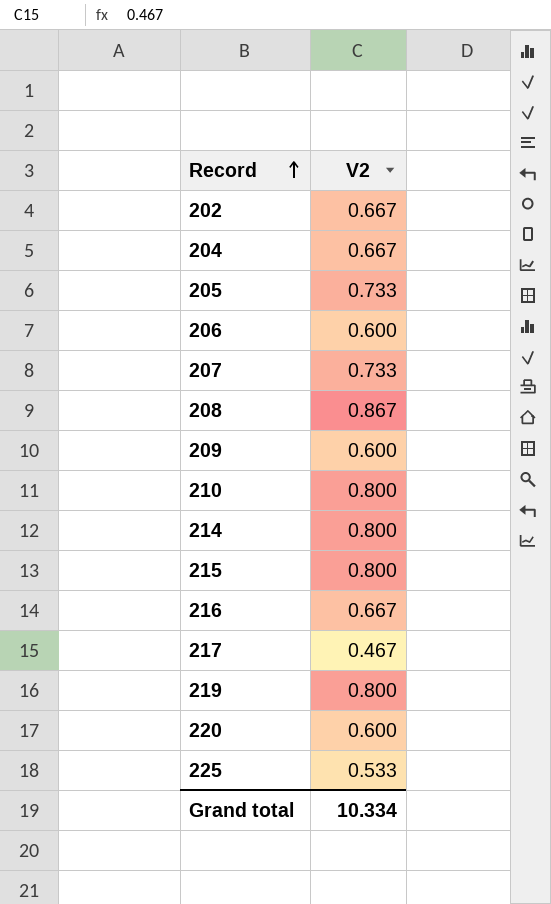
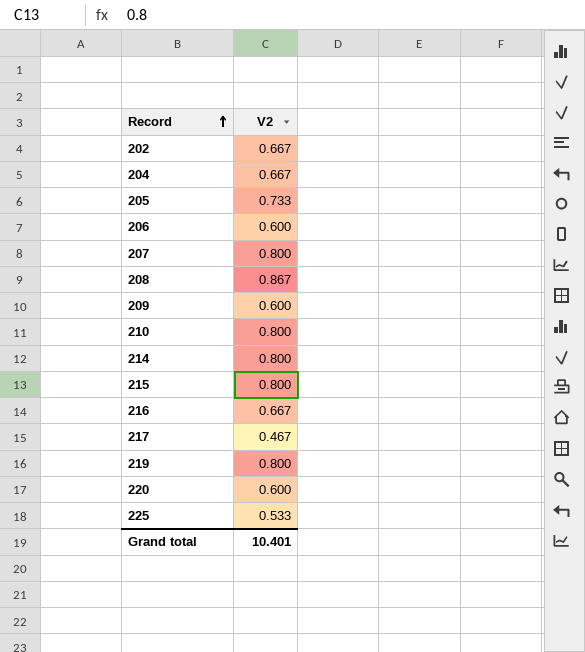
207 | V2: 0.733 -> 0.800
Grand total | V2: 10.334 -> 10.401

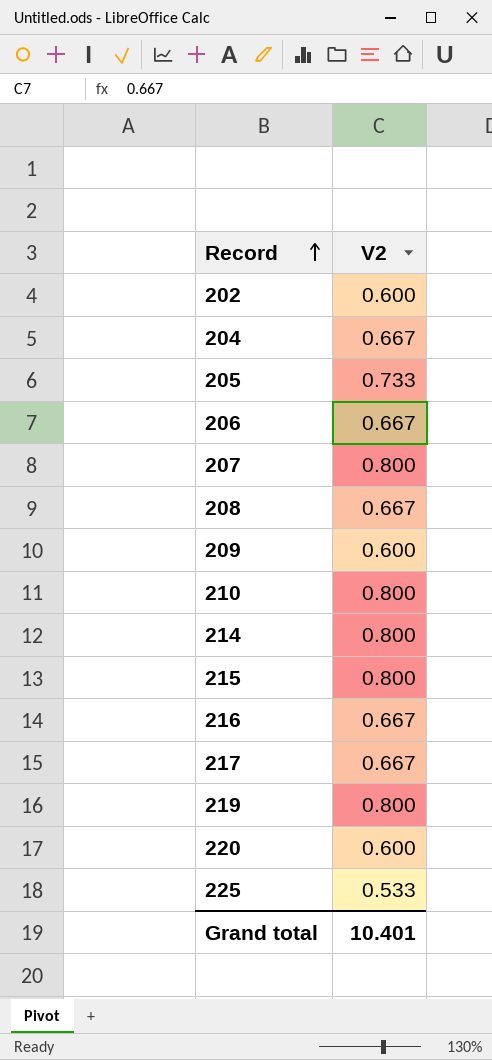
202 | V2: 0.667 -> 0.600
206 | V2: 0.600 -> 0.667
208 | V2: 0.867 -> 0.667
217 | V2: 0.467 -> 0.667

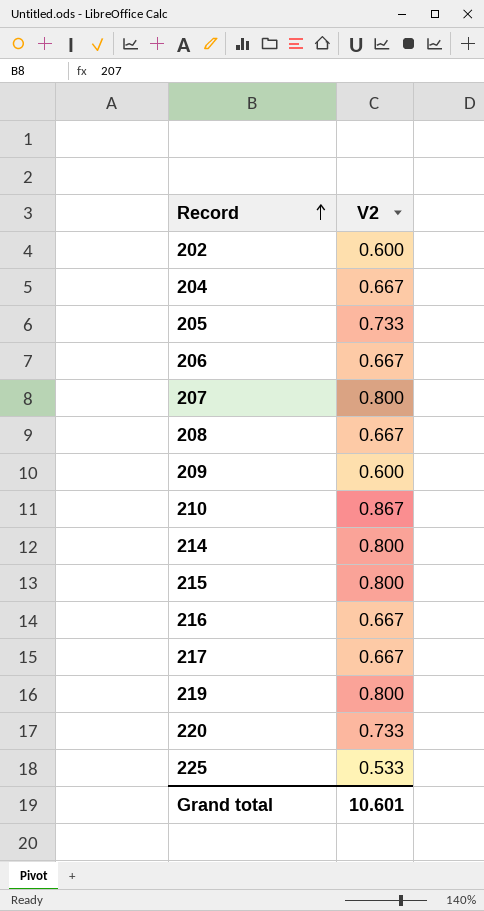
210 | V2: 0.800 -> 0.867
220 | V2: 0.600 -> 0.733
Grand total | V2: 10.401 -> 10.601

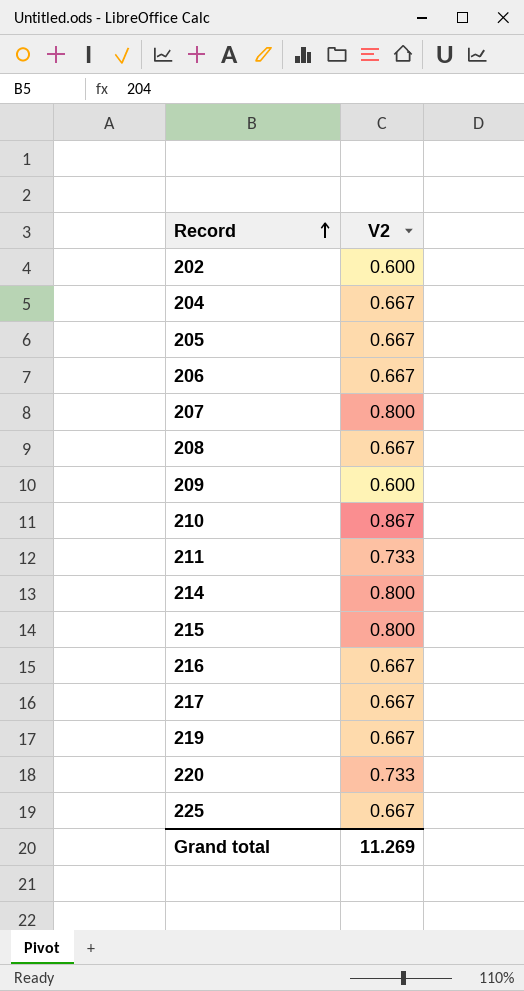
205 | V2: 0.733 -> 0.667
row 211: none -> 0.733
219 | V2: 0.800 -> 0.667
225 | V2: 0.533 -> 0.667
Grand total | V2: 10.601 -> 11.269

